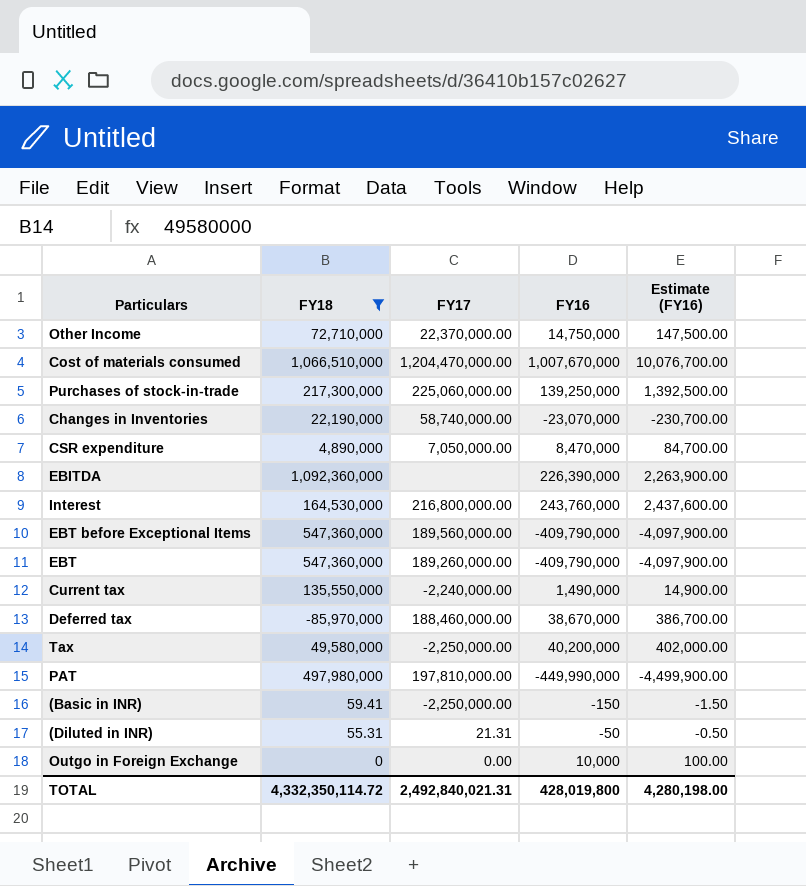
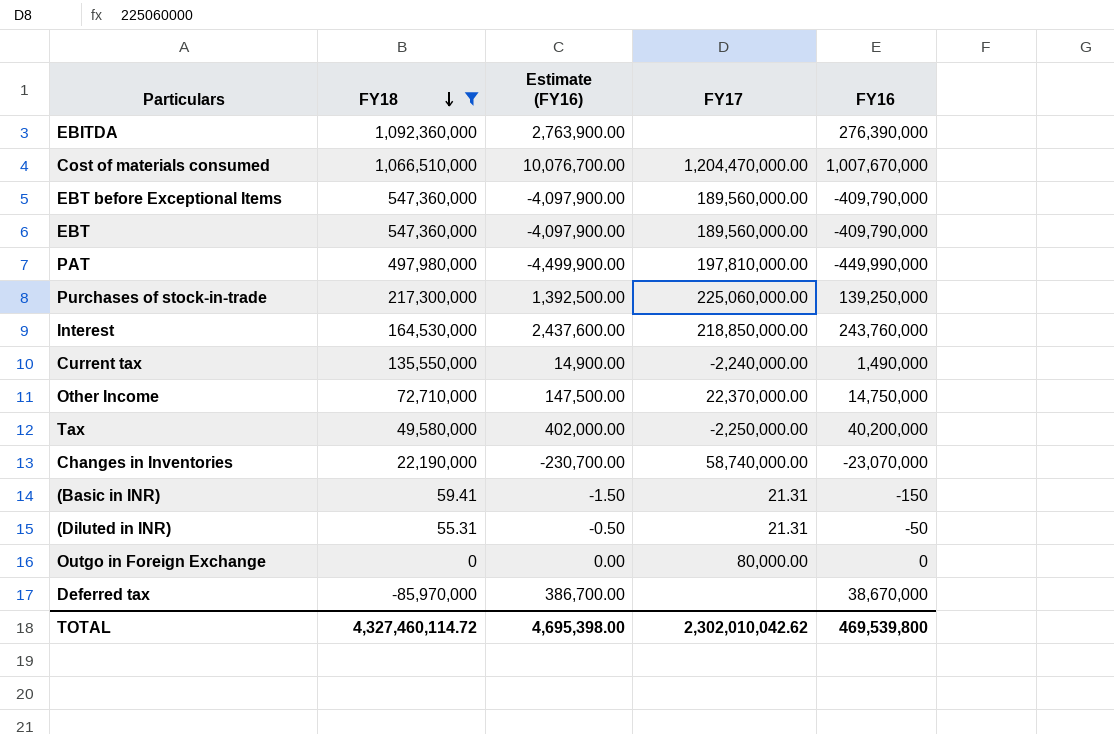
row order: none -> FY18 descending
column Estimate (FY16) | position: 5 -> 3
row CSR expenditure: 4,890,000 | 7,050,000.00 | 8,470,000 | 84,700.00 -> none
EBITDA | Estimate (FY16): 2,263,900.00 -> 2,763,900.00
EBITDA | FY16: 226,390,000 -> 276,390,000
EBT | FY17: 189,260,000.00 -> 189,560,000.00
Interest | FY17: 216,800,000.00 -> 218,850,000.00
(Basic in INR) | FY17: -2,250,000.00 -> 21.31
Outgo in Foreign Exchange | Estimate (FY16): 100.00 -> 0.00
Outgo in Foreign Exchange | FY17: 0.00 -> 80,000.00
Outgo in Foreign Exchange | FY16: 10,000 -> 0
Deferred tax | FY17: 188,460,000.00 -> none
TOTAL | FY18: 4,332,350,114.72 -> 4,327,460,114.72
TOTAL | Estimate (FY16): 4,280,198.00 -> 4,695,398.00
TOTAL | FY17: 2,492,840,021.31 -> 2,302,010,042.62
TOTAL | FY16: 428,019,800 -> 469,539,800

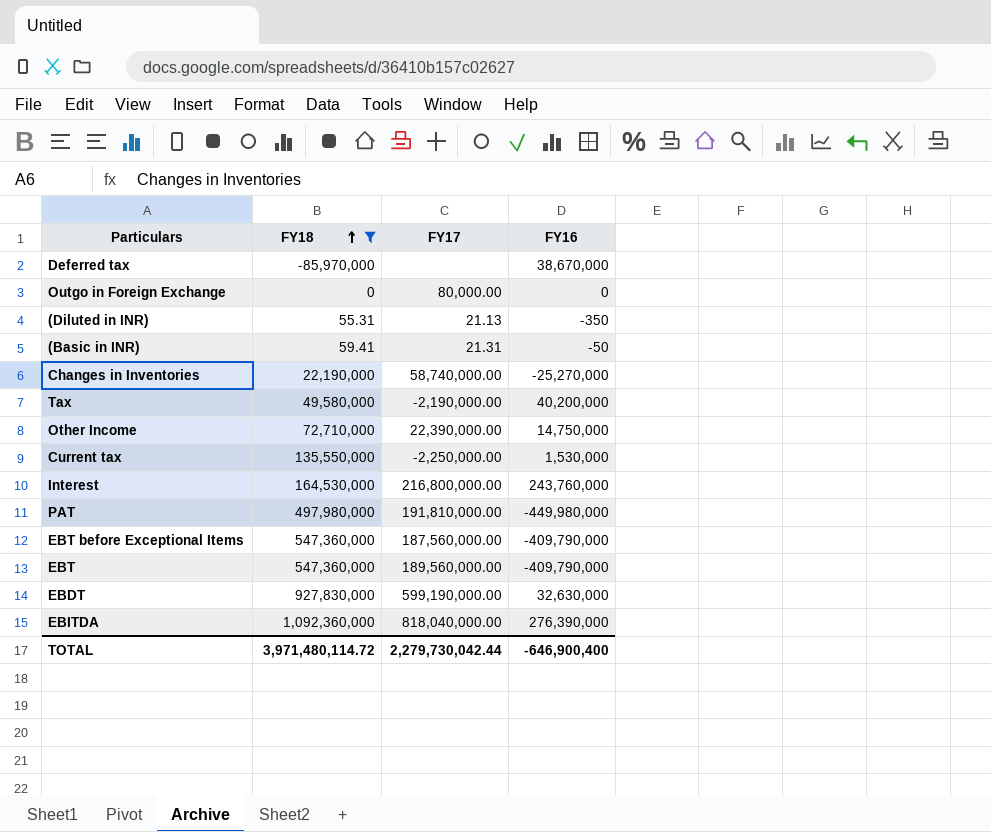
row order: FY18 descending -> FY18 ascending
column Estimate (FY16) | formula: [FY16] * 0.01 -> none
row Cost of materials consumed: 1,066,510,000 | 10,076,700.00 | 1,204,470,000.00 | 1,007,670,000 -> none
row Purchases of stock-in-trade: 217,300,000 | 1,392,500.00 | 225,060,000.00 | 139,250,000 -> none
(Diluted in INR) | FY17: 21.31 -> 21.13
(Diluted in INR) | FY16: -50 -> -350
(Basic in INR) | FY16: -150 -> -50
Changes in Inventories | FY16: -23,070,000 -> -25,270,000
Tax | FY17: -2,250,000.00 -> -2,190,000.00
Other Income | FY17: 22,370,000.00 -> 22,390,000.00
Current tax | FY17: -2,240,000.00 -> -2,250,000.00
Current tax | FY16: 1,490,000 -> 1,530,000
Interest | FY17: 218,850,000.00 -> 216,800,000.00
PAT | FY17: 197,810,000.00 -> 191,810,000.00
PAT | FY16: -449,990,000 -> -449,980,000
EBT before Exceptional Items | FY17: 189,560,000.00 -> 187,560,000.00
row EBDT: none -> 927,830,000 | 599,190,000.00 | 32,630,000
EBITDA | FY17: none -> 818,040,000.00
TOTAL | FY18: 4,327,460,114.72 -> 3,971,480,114.72
TOTAL | FY17: 2,302,010,042.62 -> 2,279,730,042.44
TOTAL | FY16: 469,539,800 -> -646,900,400

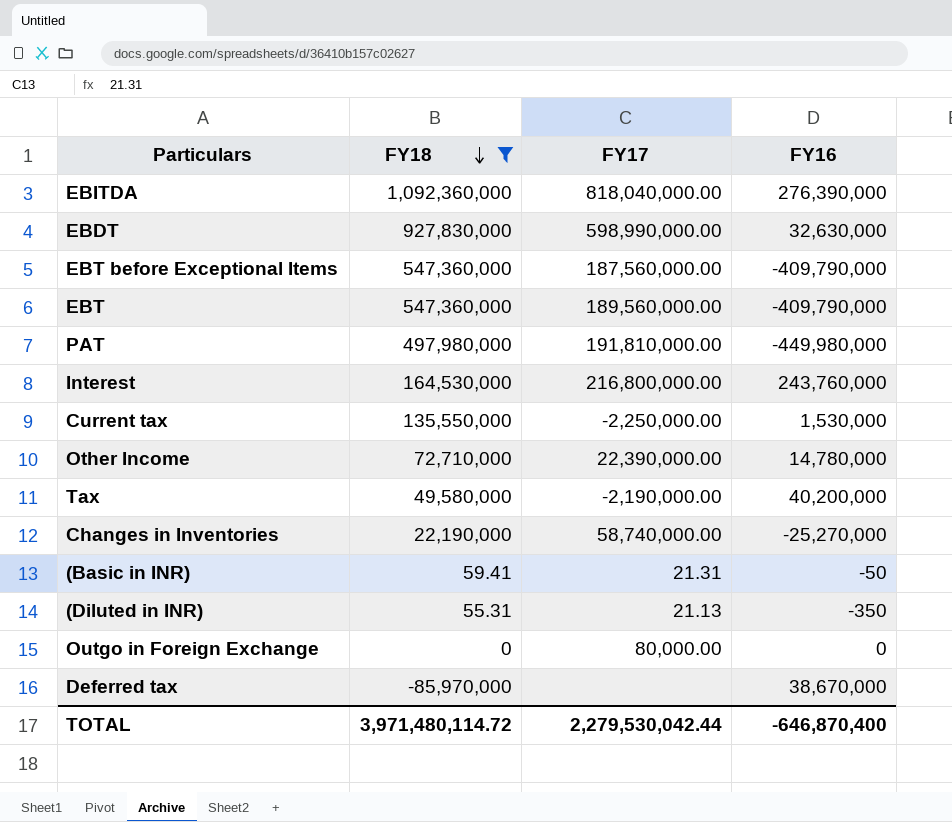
row order: FY18 ascending -> FY18 descending
EBDT | FY17: 599,190,000.00 -> 598,990,000.00
Other Income | FY16: 14,750,000 -> 14,780,000
TOTAL | FY17: 2,279,730,042.44 -> 2,279,530,042.44
TOTAL | FY16: -646,900,400 -> -646,870,400

